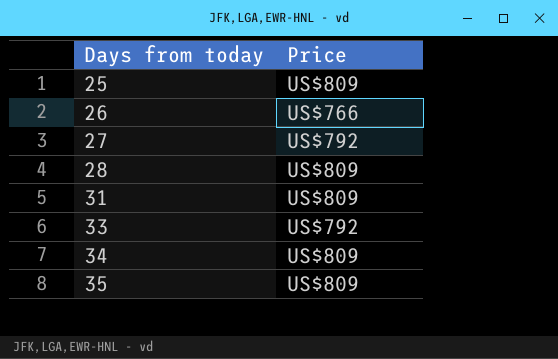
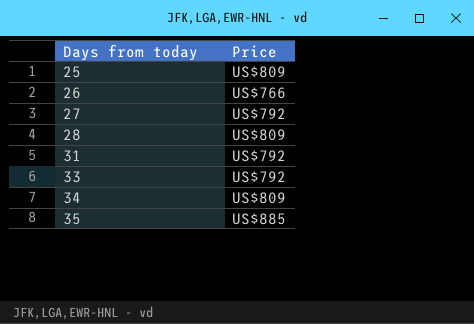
31 | Price: US$809 -> US$792
35 | Price: US$809 -> US$885

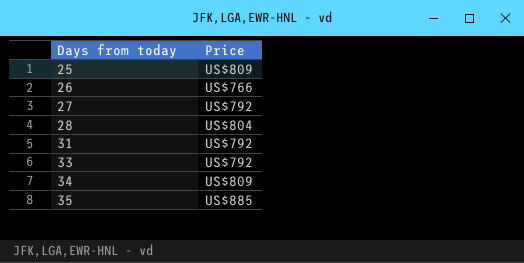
28 | Price: US$809 -> US$804

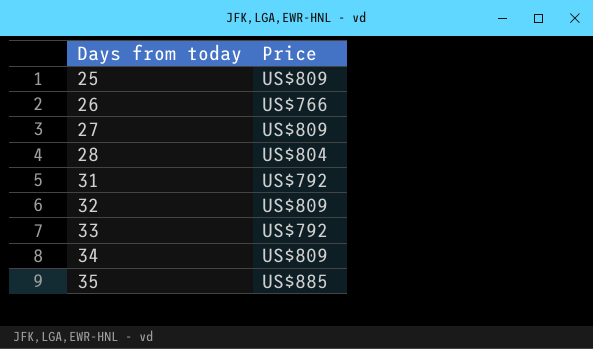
27 | Price: US$792 -> US$809
row 32: none -> US$809

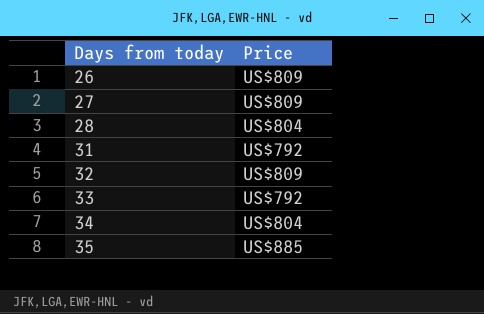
row 25: US$809 -> none
26 | Price: US$766 -> US$809
34 | Price: US$809 -> US$804

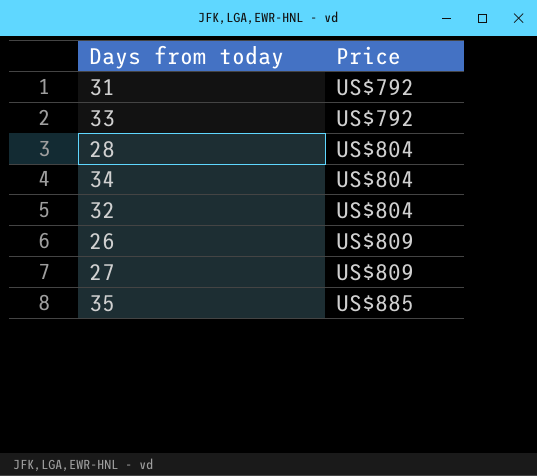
row order: Days from today ascending -> Price ascending
32 | Price: US$809 -> US$804

